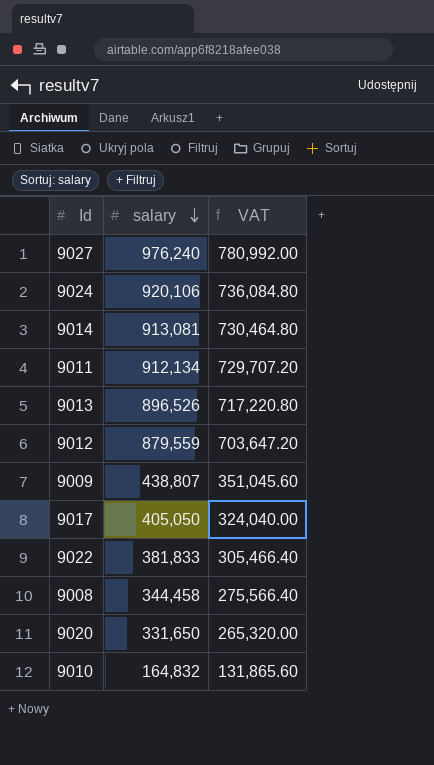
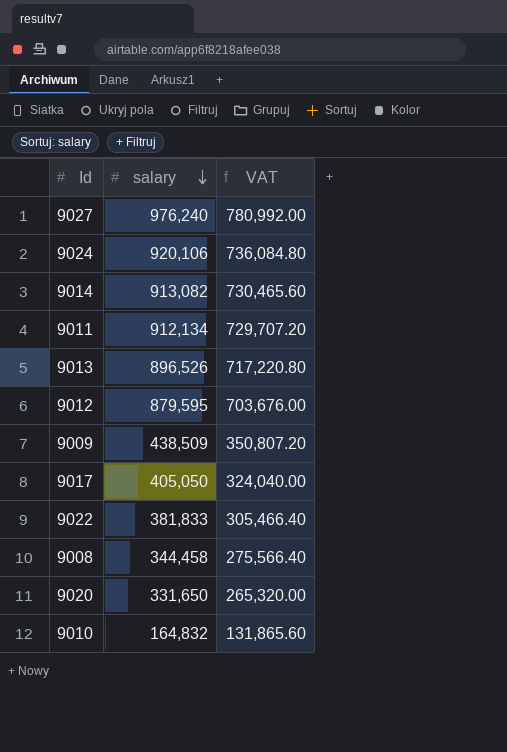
9014 | salary: 913,081 -> 913,082
9014 | VAT: 730,464.80 -> 730,465.60
9012 | salary: 879,559 -> 879,595
9012 | VAT: 703,647.20 -> 703,676.00
9009 | salary: 438,807 -> 438,509
9009 | VAT: 351,045.60 -> 350,807.20

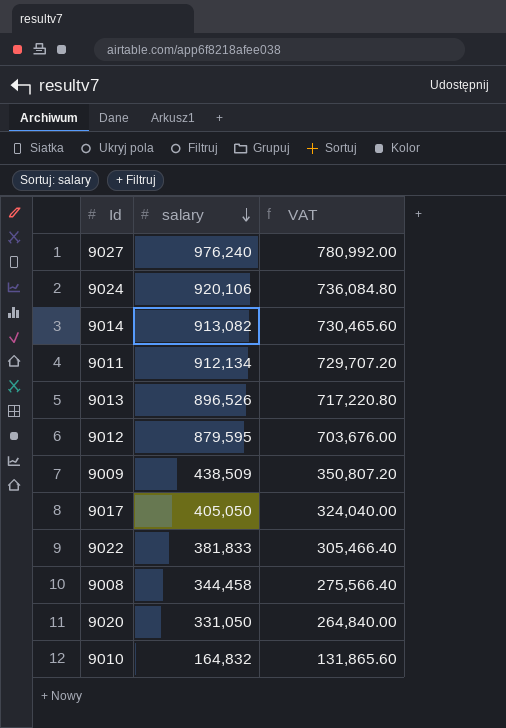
9020 | salary: 331,650 -> 331,050
9020 | VAT: 265,320.00 -> 264,840.00

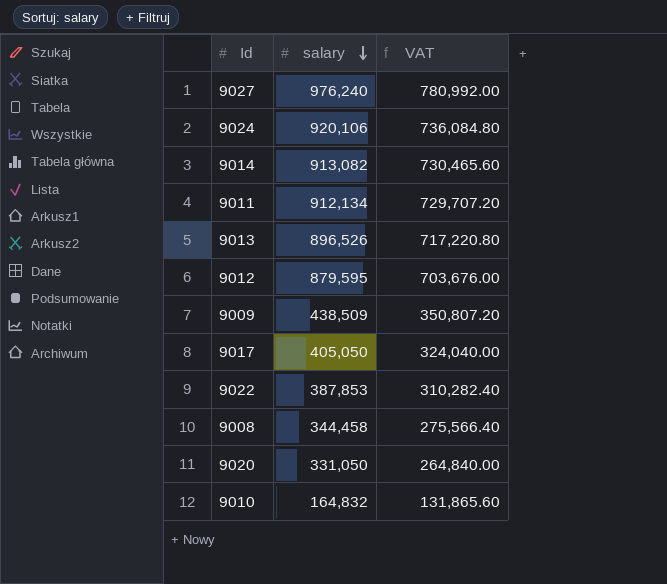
9022 | salary: 381,833 -> 387,853
9022 | VAT: 305,466.40 -> 310,282.40

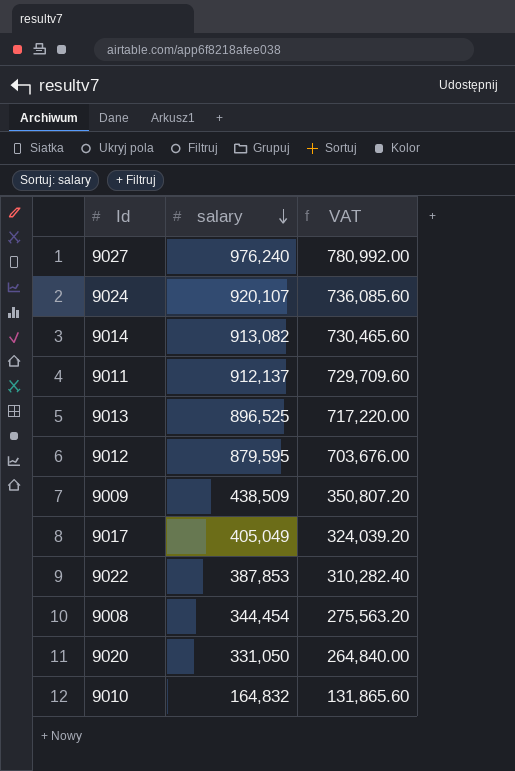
9024 | salary: 920,106 -> 920,107
9024 | VAT: 736,084.80 -> 736,085.60
9011 | salary: 912,134 -> 912,137
9011 | VAT: 729,707.20 -> 729,709.60
9013 | salary: 896,526 -> 896,525
9013 | VAT: 717,220.80 -> 717,220.00
9017 | salary: 405,050 -> 405,049
9017 | VAT: 324,040.00 -> 324,039.20
9008 | salary: 344,458 -> 344,454
9008 | VAT: 275,566.40 -> 275,563.20

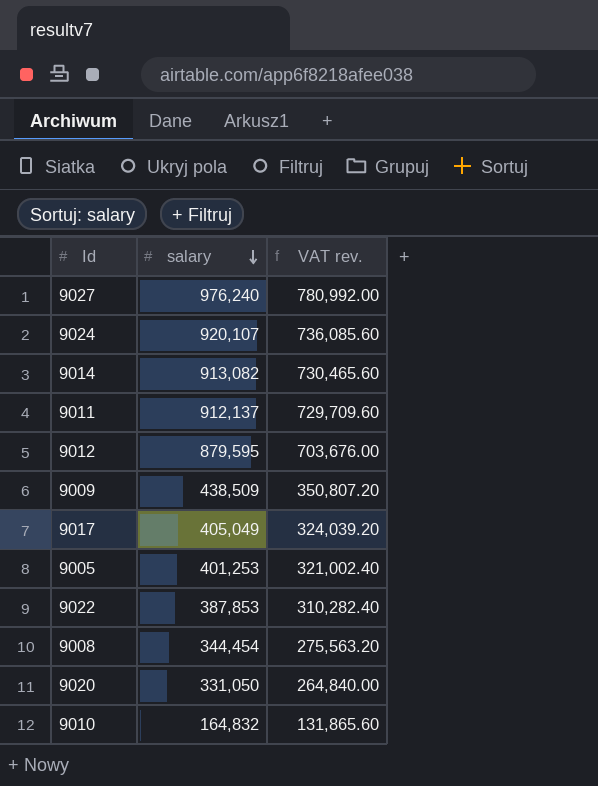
column name: VAT -> VAT rev.
row 9013: 896,525 | 717,220.00 -> none
row 9005: none -> 401,253 | 321,002.40

